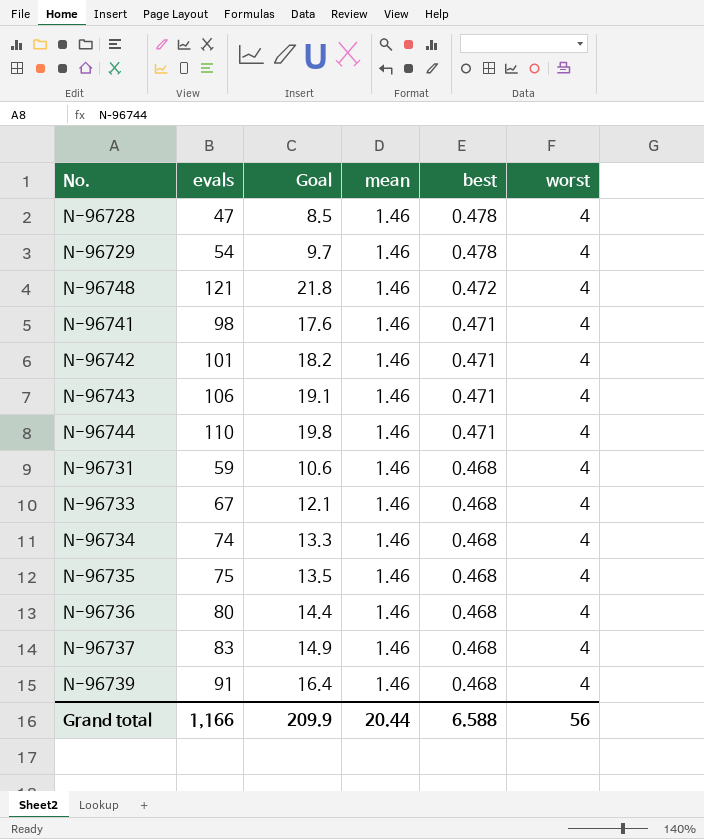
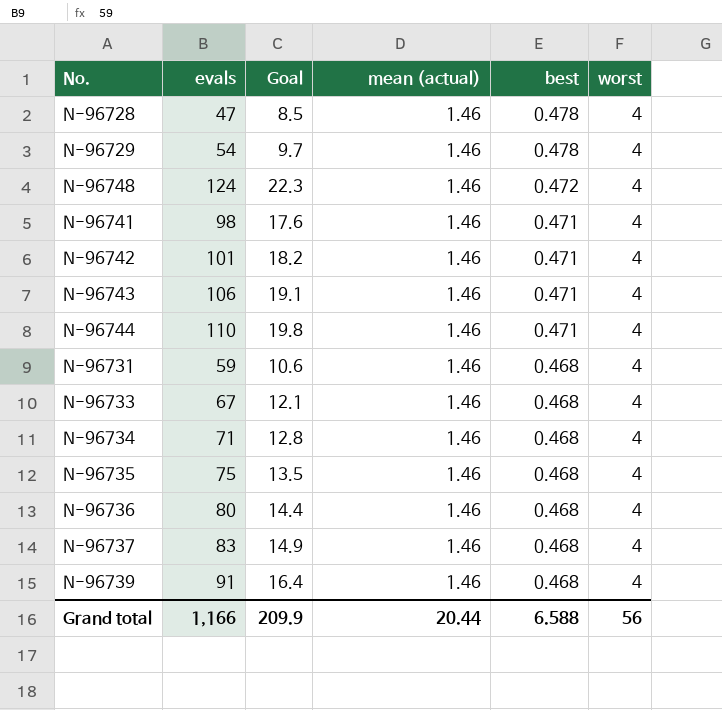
column name: mean -> mean (actual)
N-96748 | evals: 121 -> 124
N-96748 | Goal: 21.8 -> 22.3
N-96734 | evals: 74 -> 71
N-96734 | Goal: 13.3 -> 12.8

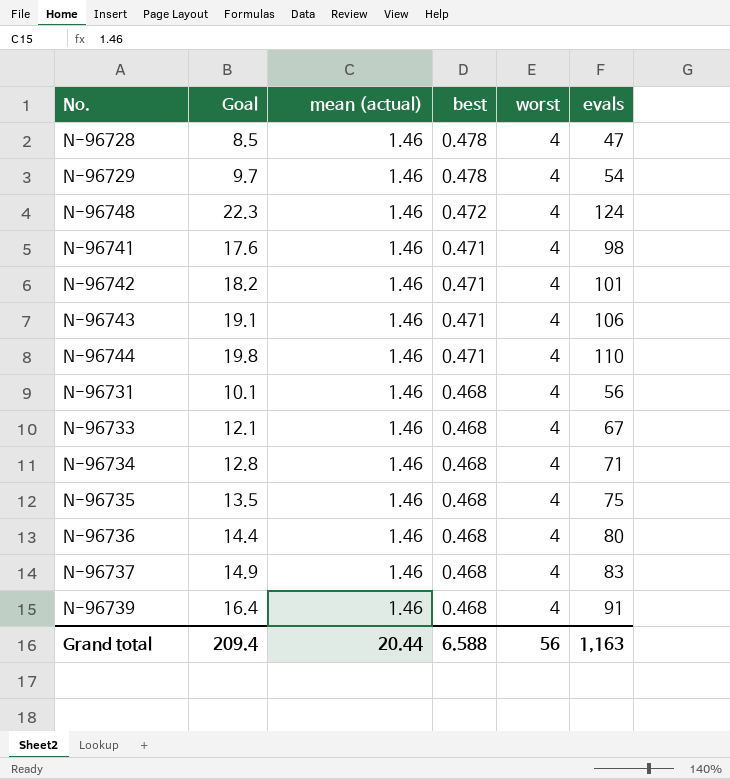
column evals | position: 2 -> 6
N-96731 | Goal: 10.6 -> 10.1
N-96731 | evals: 59 -> 56
Grand total | Goal: 209.9 -> 209.4
Grand total | evals: 1,166 -> 1,163

